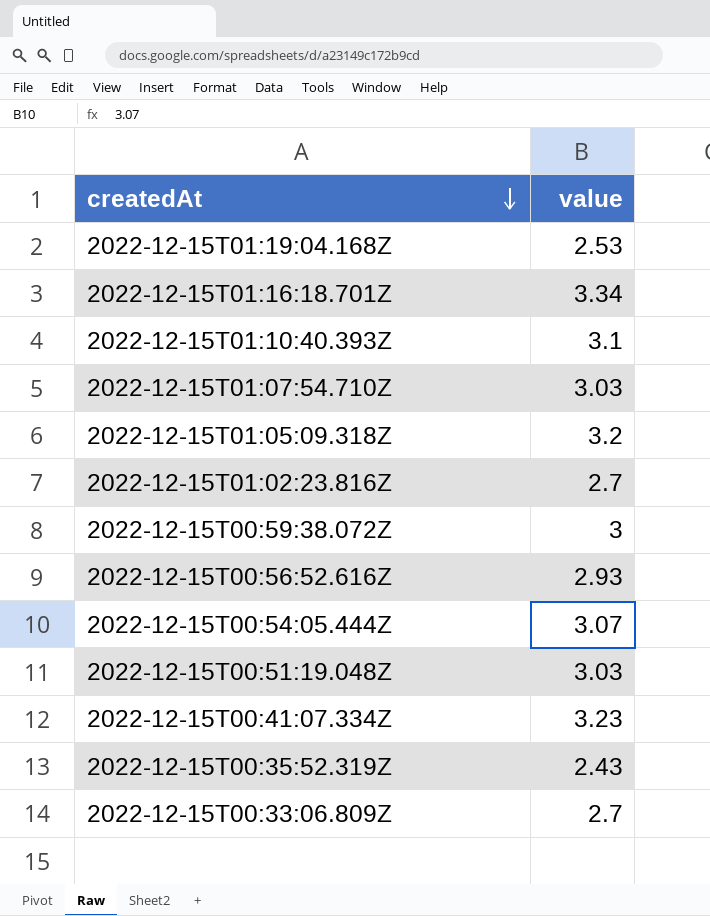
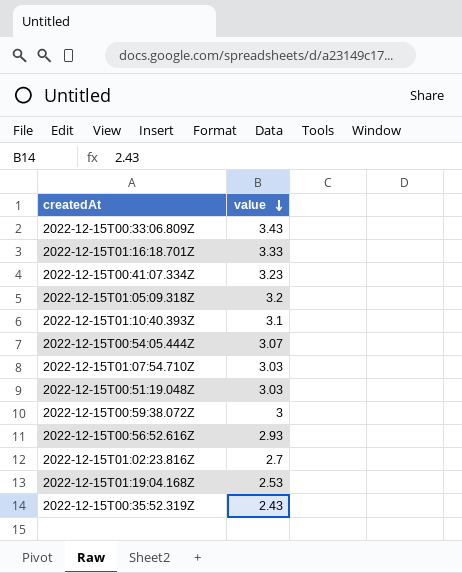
row order: createdAt descending -> value descending
2022-12-15T00:33:06.809Z | value: 2.7 -> 3.43
2022-12-15T01:16:18.701Z | value: 3.34 -> 3.33

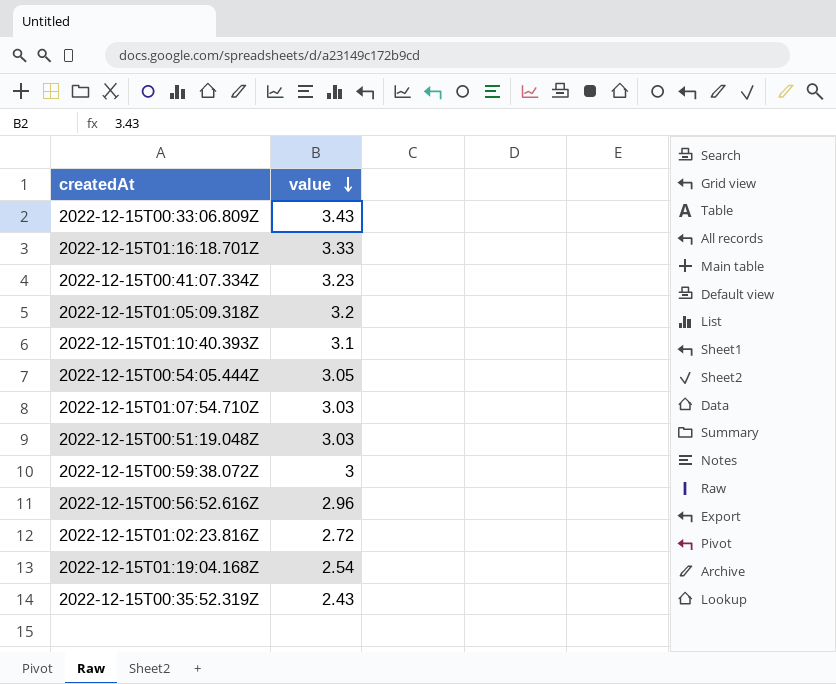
2022-12-15T00:54:05.444Z | value: 3.07 -> 3.05
2022-12-15T00:56:52.616Z | value: 2.93 -> 2.96
2022-12-15T01:02:23.816Z | value: 2.7 -> 2.72
2022-12-15T01:19:04.168Z | value: 2.53 -> 2.54

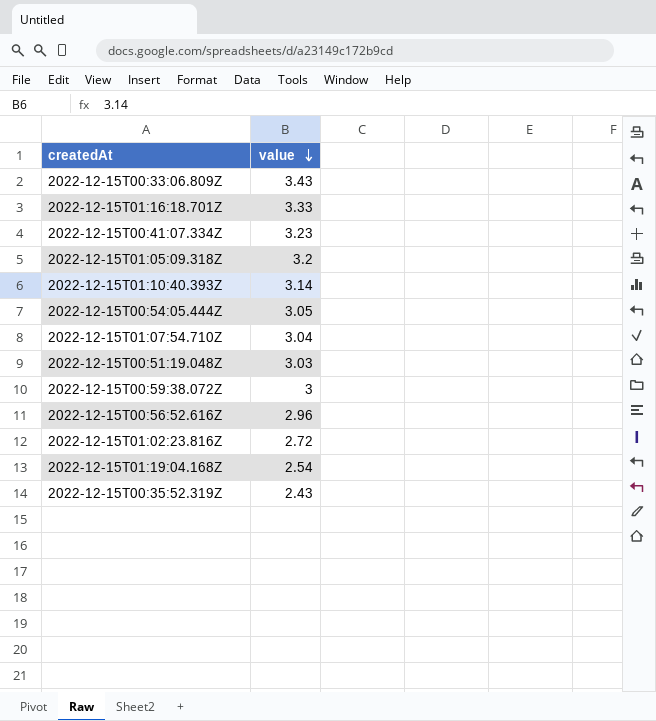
2022-12-15T01:10:40.393Z | value: 3.1 -> 3.14
2022-12-15T01:07:54.710Z | value: 3.03 -> 3.04

